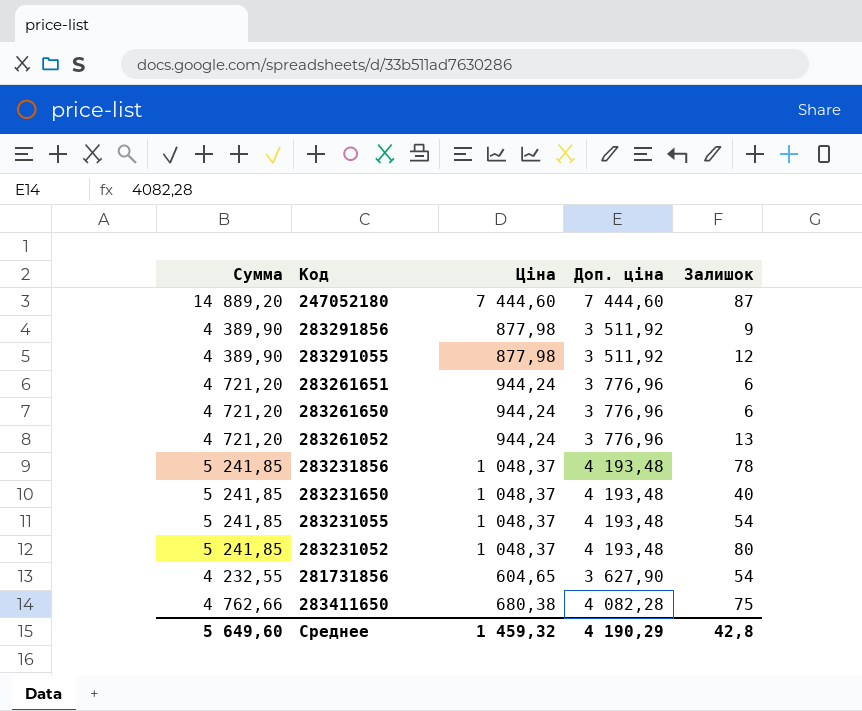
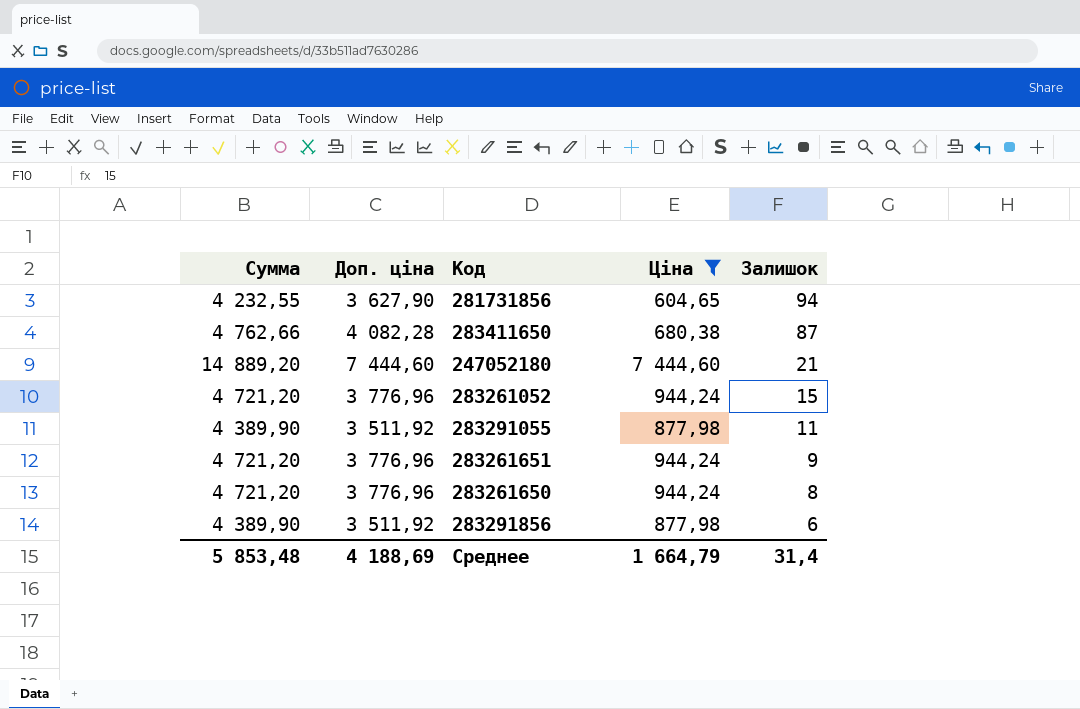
filter: none -> Ціна != 1 048,37
row order: none -> Залишок descending
column Доп. ціна | position: 4 -> 2
281731856 | Залишок: 54 -> 94
283411650 | Залишок: 75 -> 87
247052180 | Залишок: 87 -> 21
283261052 | Залишок: 13 -> 15
283291055 | Залишок: 12 -> 11
283261651 | Залишок: 6 -> 9
283261650 | Залишок: 6 -> 8
283291856 | Залишок: 9 -> 6
Среднее | Сумма: 5 649,60 -> 5 853,48
Среднее | Доп. ціна: 4 190,29 -> 4 188,69
Среднее | Ціна: 1 459,32 -> 1 664,79
Среднее | Залишок: 42,8 -> 31,4

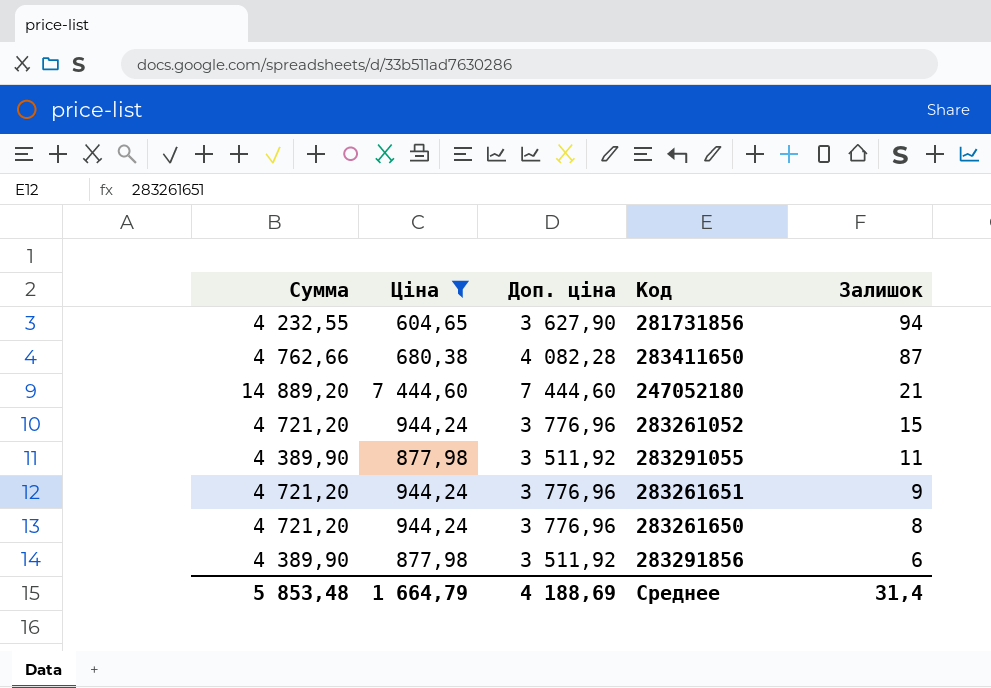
column Ціна | position: 4 -> 2

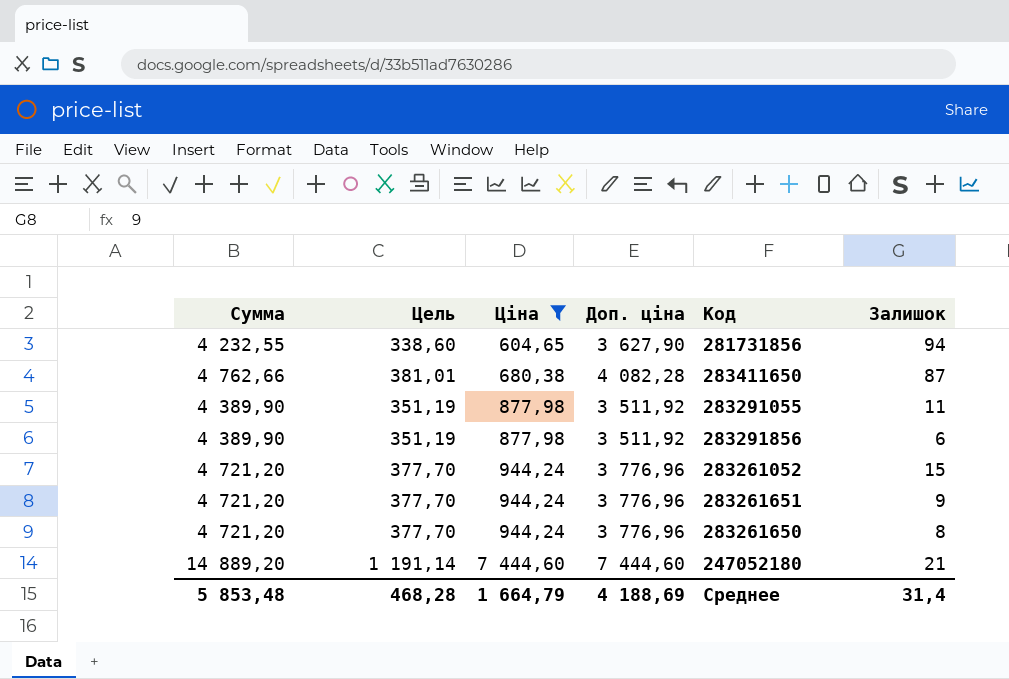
row order: Залишок descending -> Ціна ascending
column Цель | formula: none -> [Сумма] * 0,08

